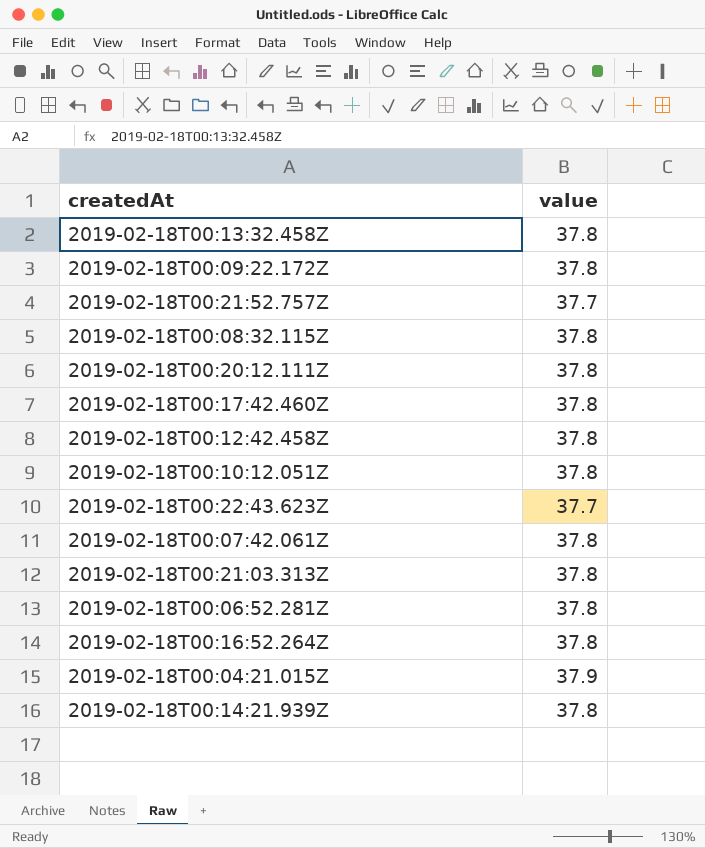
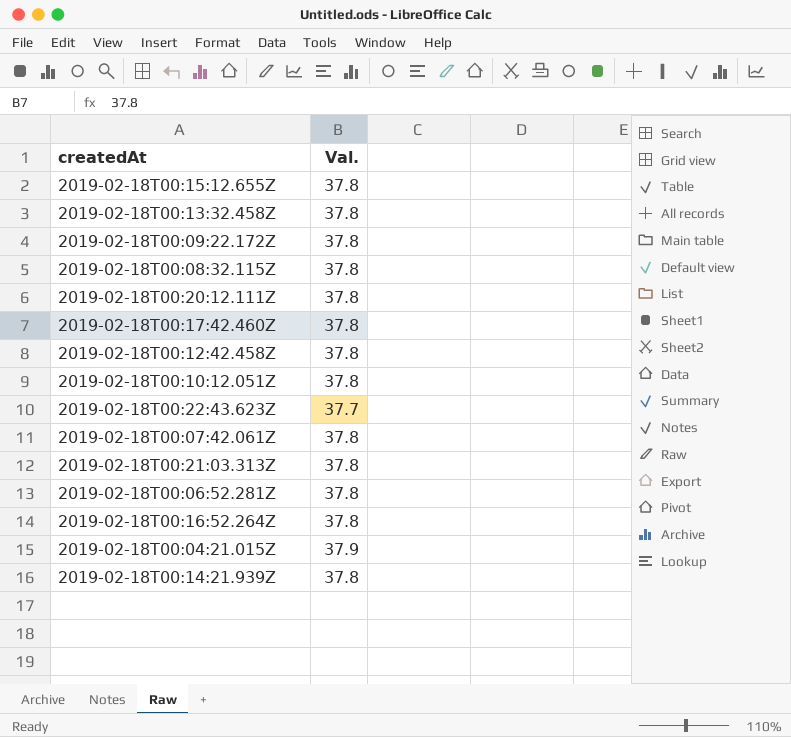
column name: value -> Val.
row 2019-02-18T00:21:52.757Z: 37.7 -> none
row 2019-02-18T00:15:12.655Z: none -> 37.8

